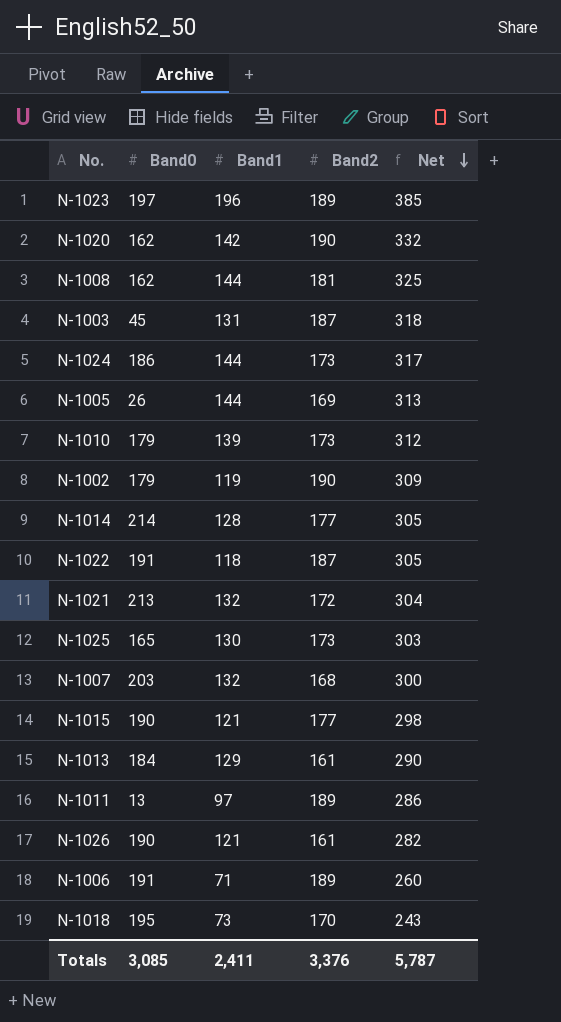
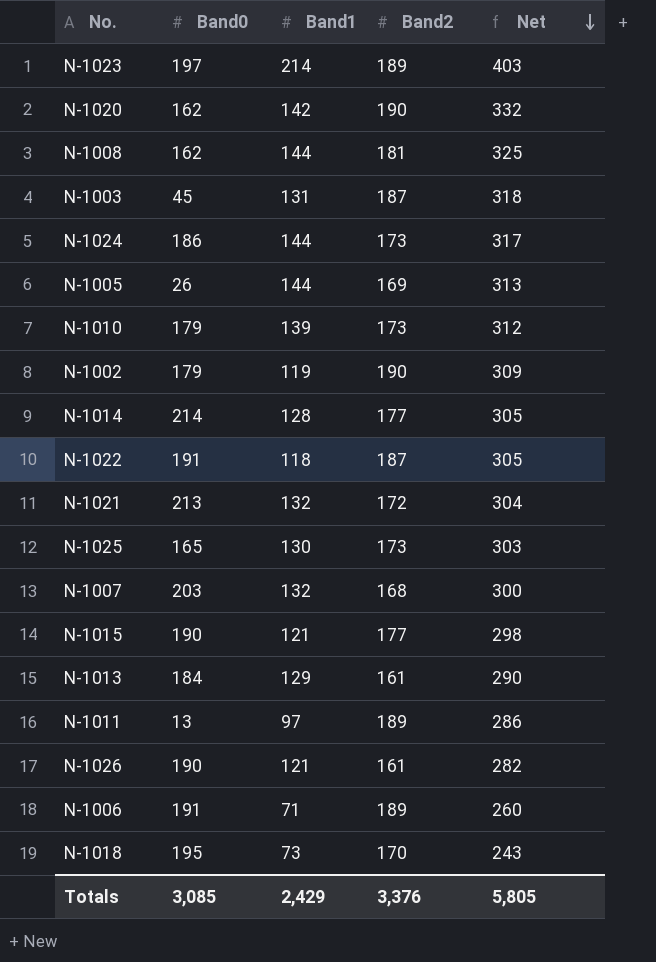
N-1023 | Band1: 196 -> 214
N-1023 | Net: 385 -> 403
Totals | Band1: 2,411 -> 2,429
Totals | Net: 5,787 -> 5,805

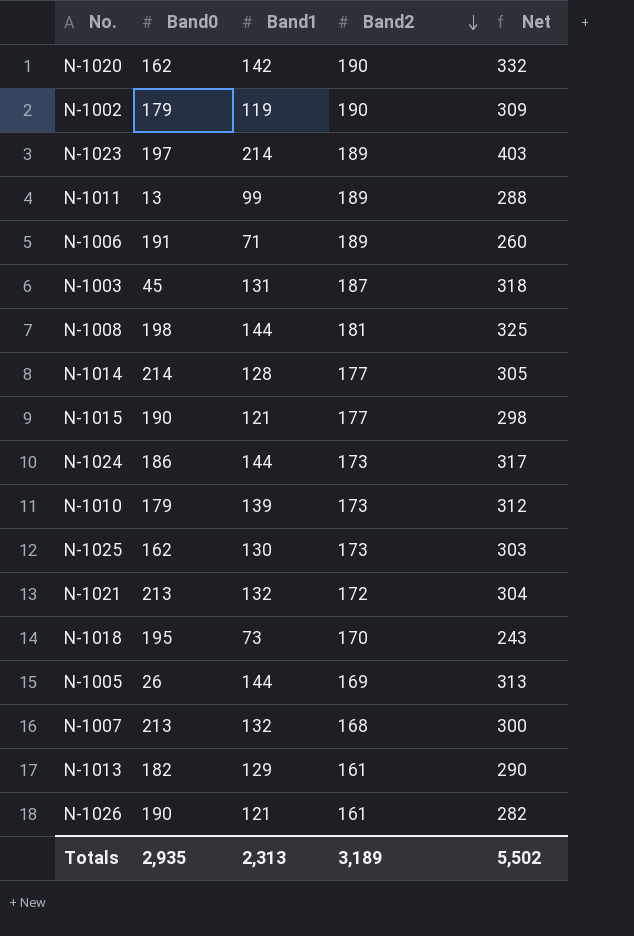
row order: Net descending -> Band2 descending
row N-1022: 191 | 118 | 187 | 305 -> none
N-1011 | Band1: 97 -> 99
N-1011 | Net: 286 -> 288
N-1008 | Band0: 162 -> 198
N-1025 | Band0: 165 -> 162
N-1007 | Band0: 203 -> 213
N-1013 | Band0: 184 -> 182
Totals | Band0: 3,085 -> 2,935
Totals | Band1: 2,429 -> 2,313
Totals | Band2: 3,376 -> 3,189
Totals | Net: 5,805 -> 5,502

